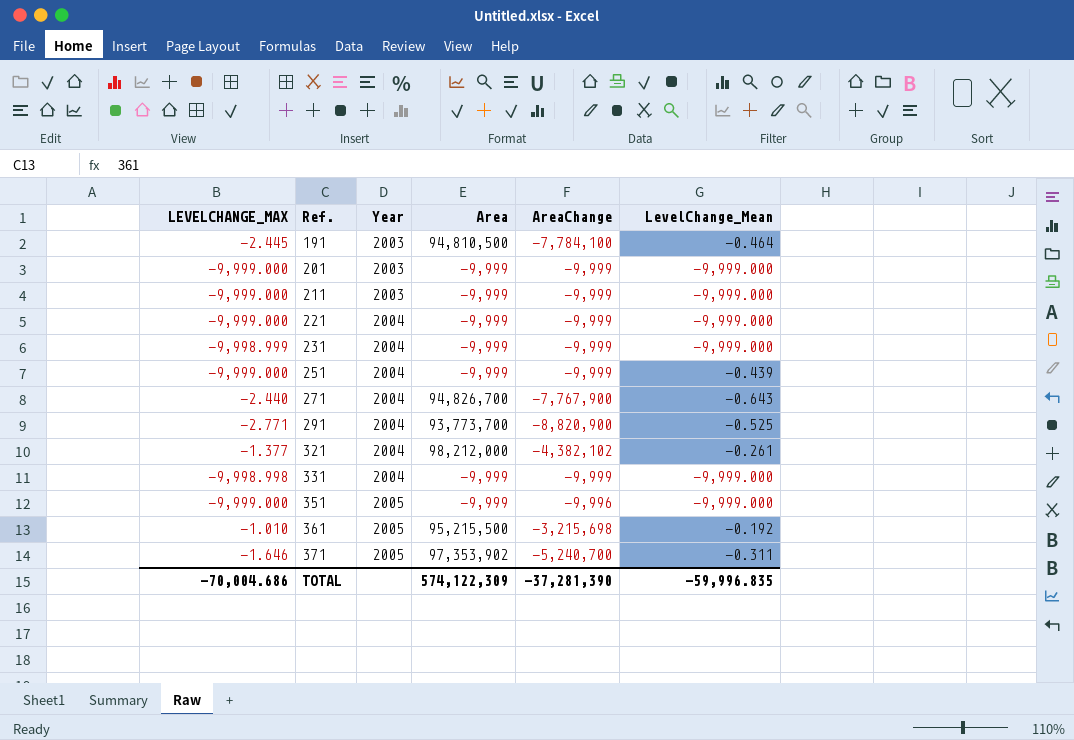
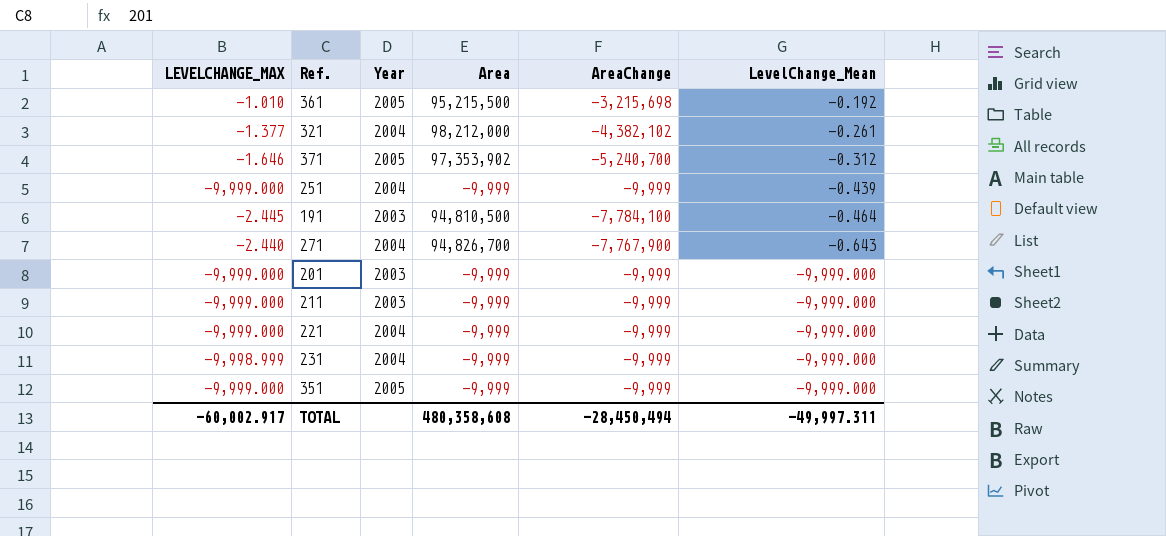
row order: Ref. ascending -> LevelChange_Mean descending
row 291: -2.771 | 2004 | 93,773,700 | -8,820,900 | -0.525 -> none
row 331: -9,998.998 | 2004 | -9,999 | -9,999 | -9,999.000 -> none
371 | LevelChange_Mean: -0.311 -> -0.312
351 | AreaChange: -9,996 -> -9,999
TOTAL | LEVELCHANGE_MAX: -70,004.686 -> -60,002.917
TOTAL | Area: 574,122,309 -> 480,358,608
TOTAL | AreaChange: -37,281,390 -> -28,450,494
TOTAL | LevelChange_Mean: -59,996.835 -> -49,997.311

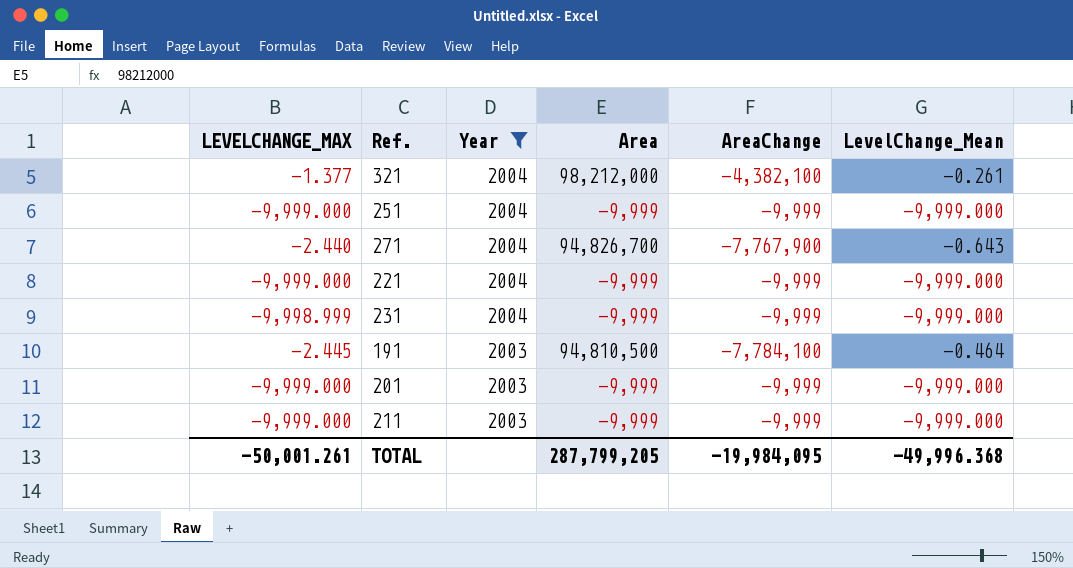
filter: none -> Year != 2005
row order: LevelChange_Mean descending -> Year descending
321 | AreaChange: -4,382,102 -> -4,382,100
251 | LevelChange_Mean: -0.439 -> -9,999.000
TOTAL | LEVELCHANGE_MAX: -60,002.917 -> -50,001.261
TOTAL | Area: 480,358,608 -> 287,799,205
TOTAL | AreaChange: -28,450,494 -> -19,984,095
TOTAL | LevelChange_Mean: -49,997.311 -> -49,996.368

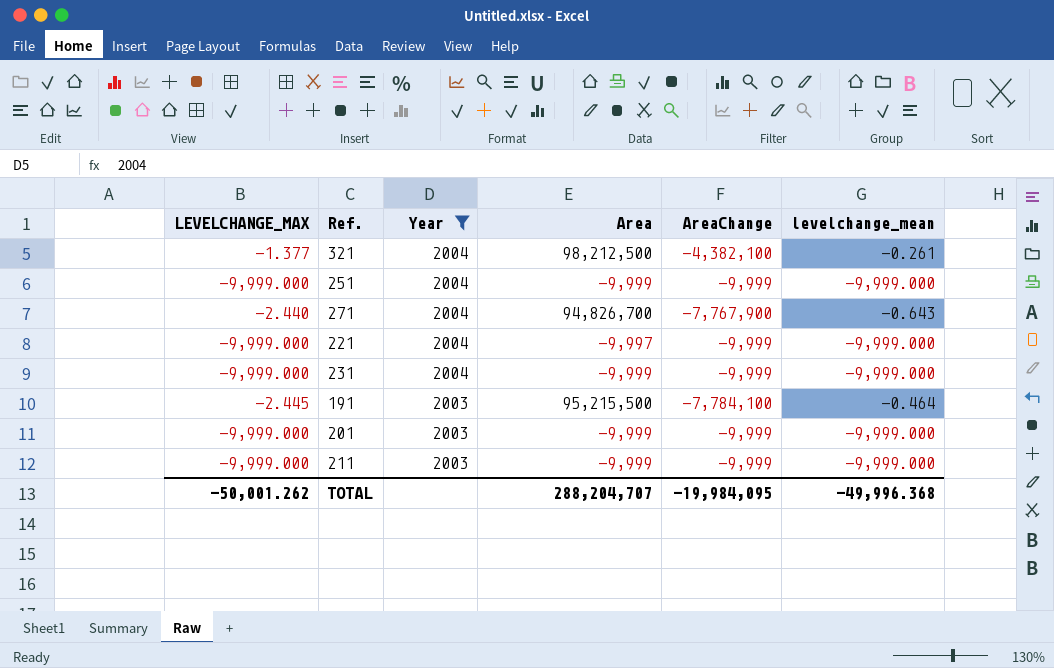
column name: LevelChange_Mean -> levelchange_mean
321 | Area: 98,212,000 -> 98,212,500
221 | Area: -9,999 -> -9,997
231 | LEVELCHANGE_MAX: -9,998.999 -> -9,999.000
191 | Area: 94,810,500 -> 95,215,500
TOTAL | LEVELCHANGE_MAX: -50,001.261 -> -50,001.262
TOTAL | Area: 287,799,205 -> 288,204,707

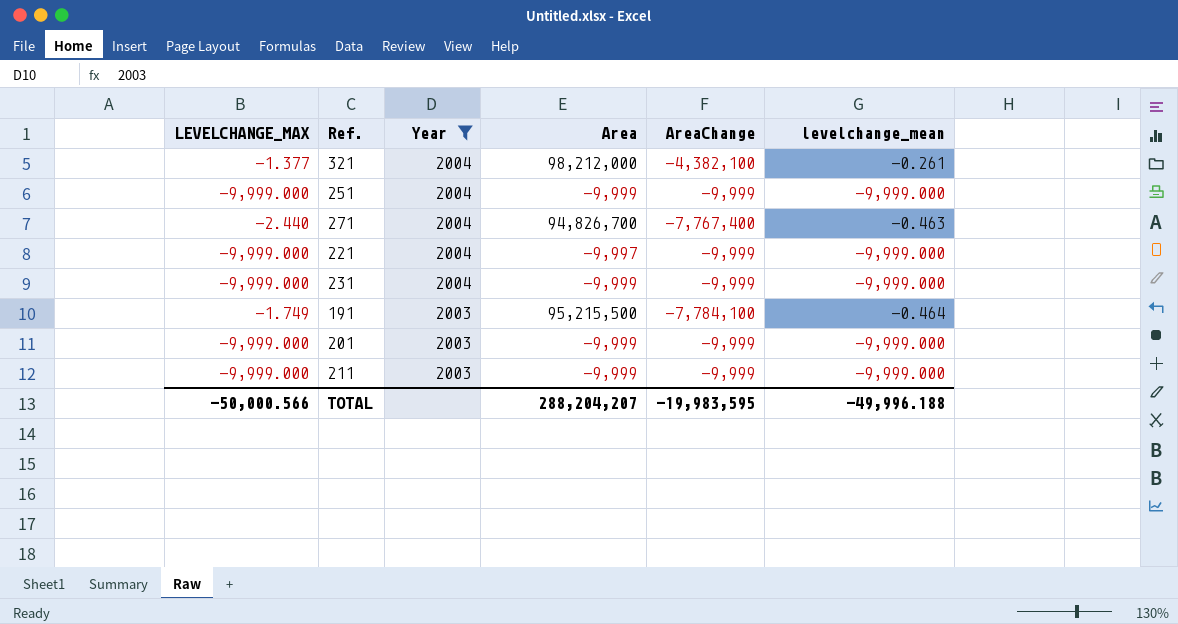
321 | Area: 98,212,500 -> 98,212,000
271 | AreaChange: -7,767,900 -> -7,767,400
271 | levelchange_mean: -0.643 -> -0.463
191 | LEVELCHANGE_MAX: -2.445 -> -1.749
TOTAL | LEVELCHANGE_MAX: -50,001.262 -> -50,000.566
TOTAL | Area: 288,204,707 -> 288,204,207
TOTAL | AreaChange: -19,984,095 -> -19,983,595
TOTAL | levelchange_mean: -49,996.368 -> -49,996.188

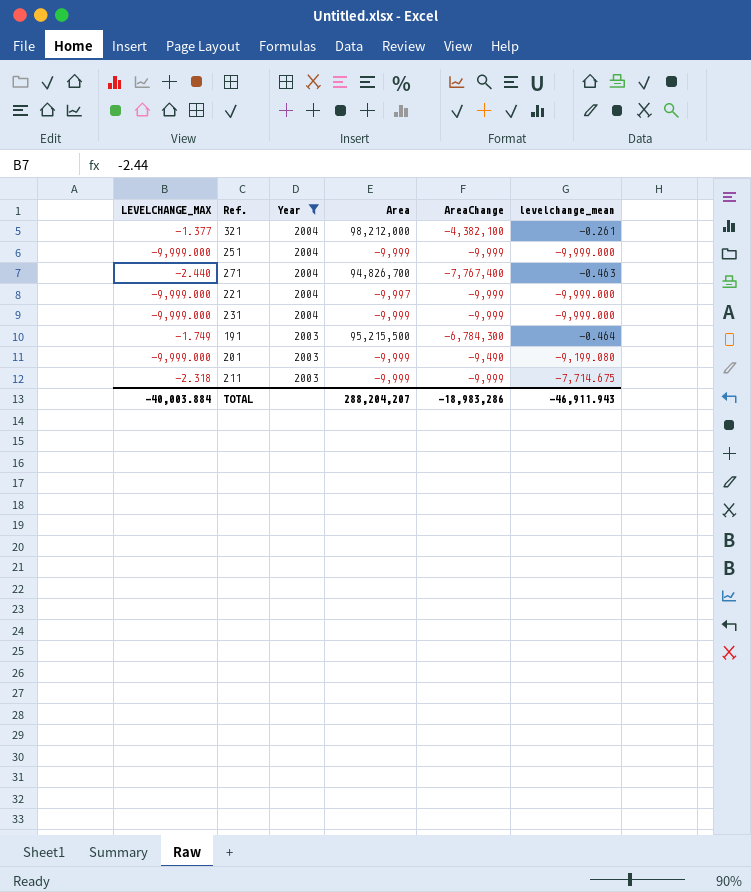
191 | AreaChange: -7,784,100 -> -6,784,300
201 | AreaChange: -9,999 -> -9,490
201 | levelchange_mean: -9,999.000 -> -9,199.080
211 | LEVELCHANGE_MAX: -9,999.000 -> -2.318
211 | levelchange_mean: -9,999.000 -> -7,714.675
TOTAL | LEVELCHANGE_MAX: -50,000.566 -> -40,003.884
TOTAL | AreaChange: -19,983,595 -> -18,983,286
TOTAL | levelchange_mean: -49,996.188 -> -46,911.943

